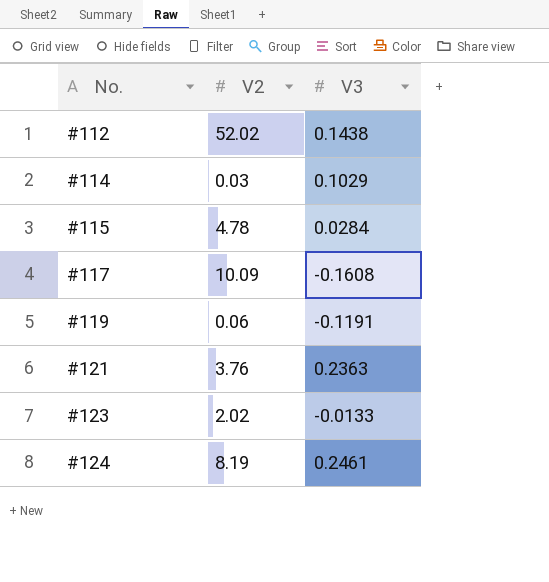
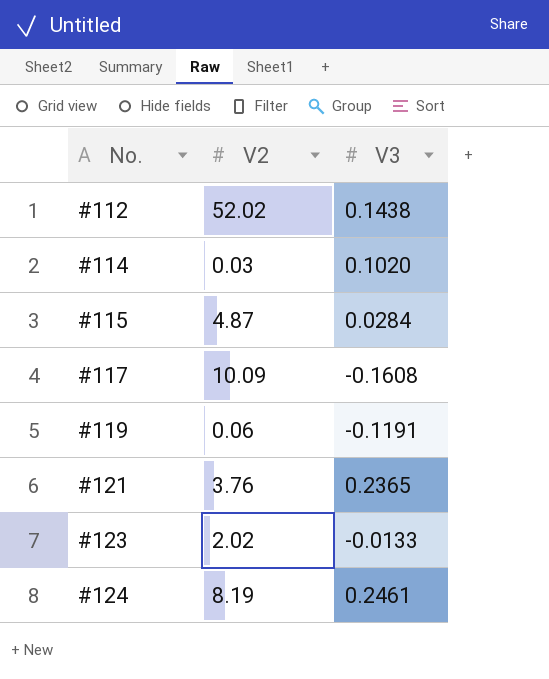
#114 | V3: 0.1029 -> 0.1020
#115 | V2: 4.78 -> 4.87
#121 | V3: 0.2363 -> 0.2365

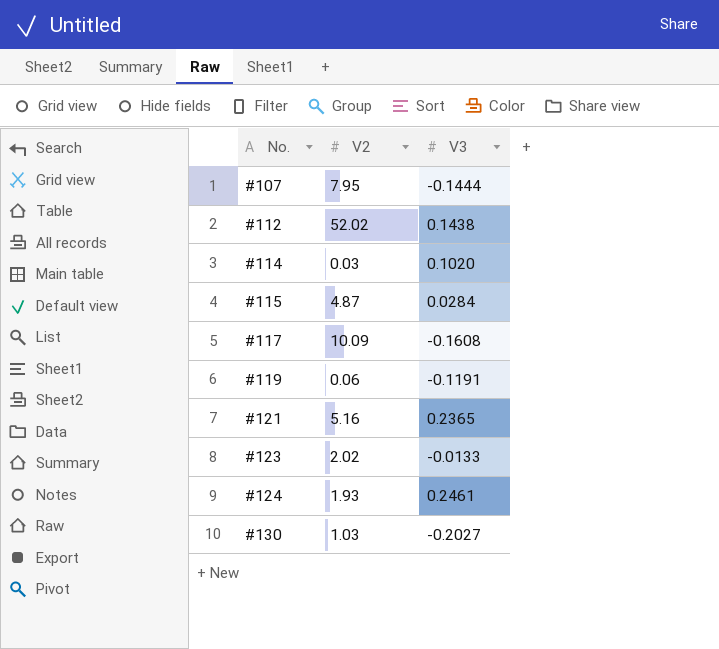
row #107: none -> 7.95 | -0.1444
#121 | V2: 3.76 -> 5.16
#124 | V2: 8.19 -> 1.93
row #130: none -> 1.03 | -0.2027

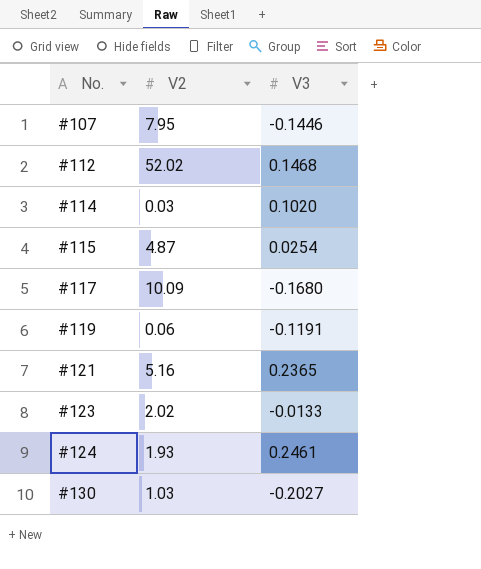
#107 | V3: -0.1444 -> -0.1446
#112 | V3: 0.1438 -> 0.1468
#115 | V3: 0.0284 -> 0.0254
#117 | V3: -0.1608 -> -0.1680

